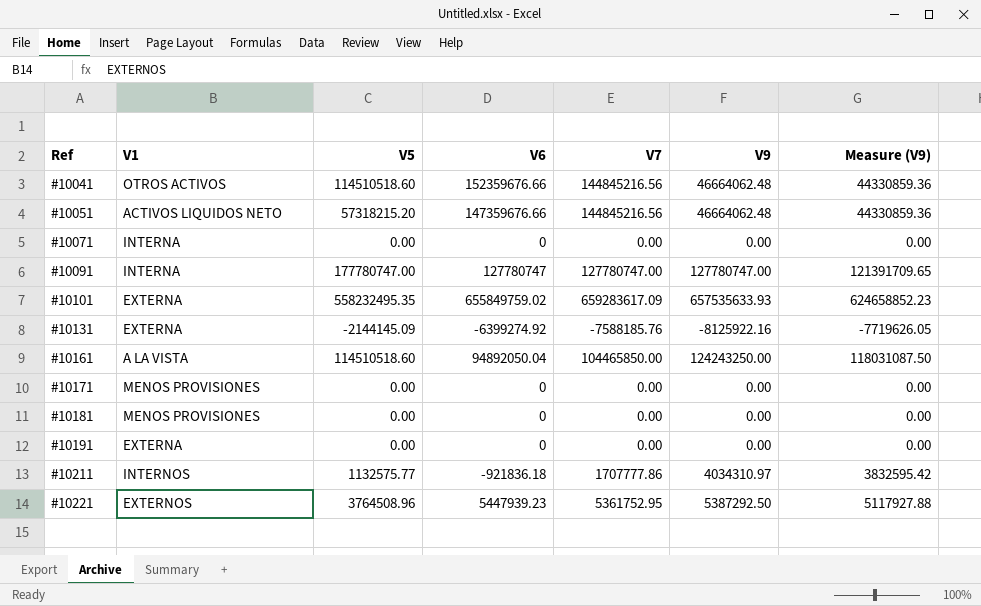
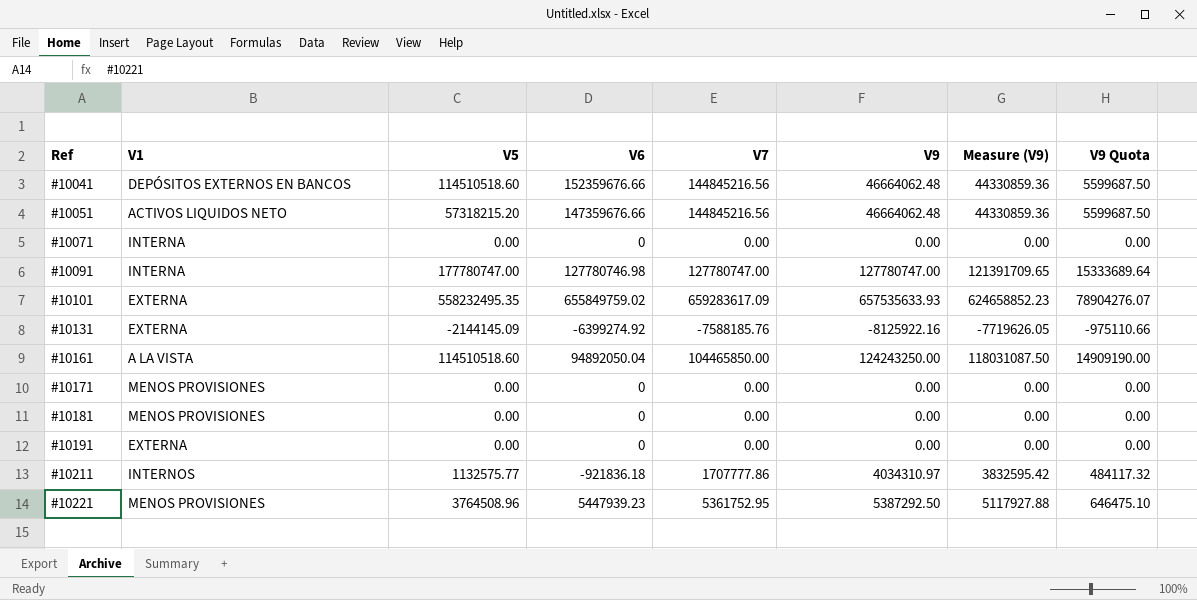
column V9 Quota | formula: none -> [V9] * 0.12
#10041 | V1: OTROS ACTIVOS -> DEPÓSITOS EXTERNOS EN BANCOS
#10091 | V6: 127780747 -> 127780746.98
#10221 | V1: EXTERNOS -> MENOS PROVISIONES

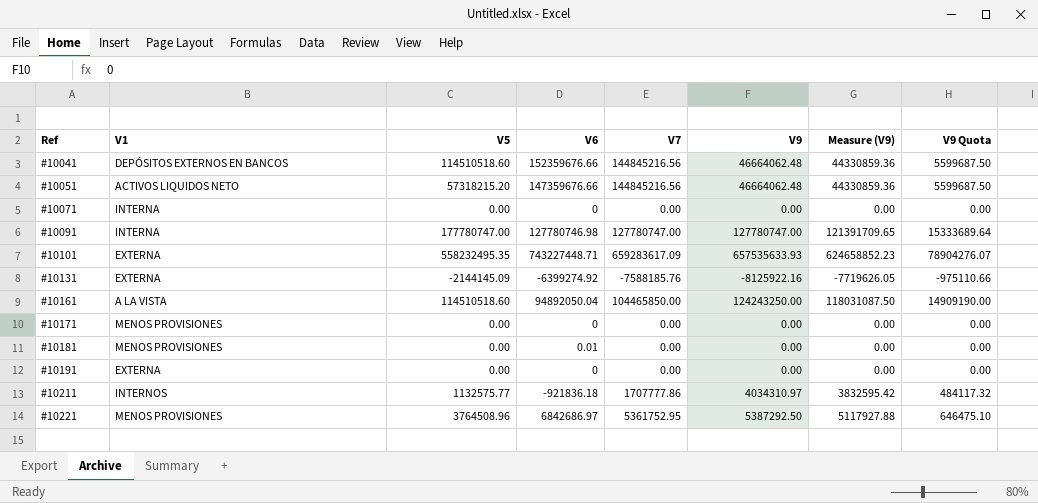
#10101 | V6: 655849759.02 -> 743227448.71
#10181 | V6: 0 -> 0.01
#10221 | V6: 5447939.23 -> 6842686.97

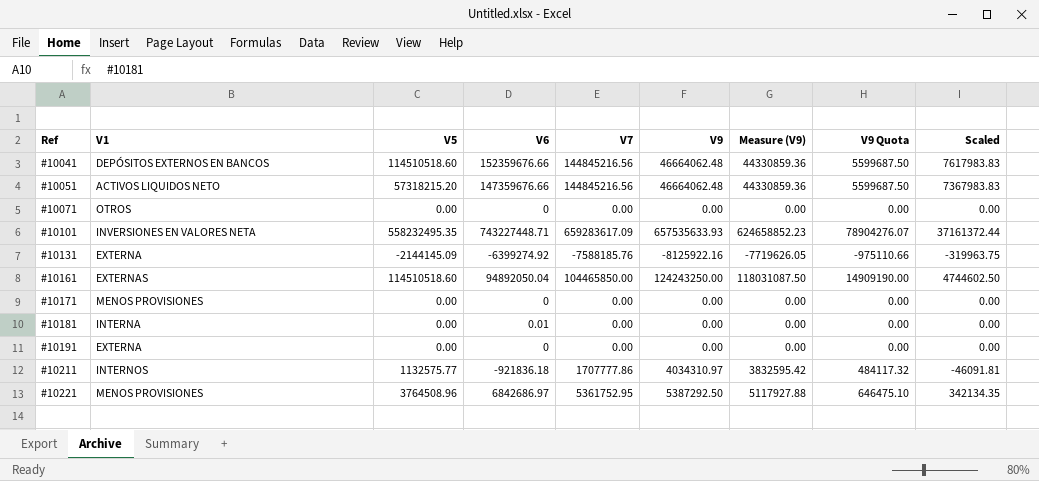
column Scaled | formula: none -> [V6] * 0.05
row #10091: INTERNA | 177780747.00 | 127780746.98 | 127780747.00 | 127780747.00 | 121391709.65 | 15333689.64 -> none
#10071 | V1: INTERNA -> OTROS
#10101 | V1: EXTERNA -> INVERSIONES EN VALORES NETA
#10161 | V1: A LA VISTA -> EXTERNAS
#10181 | V1: MENOS PROVISIONES -> INTERNA

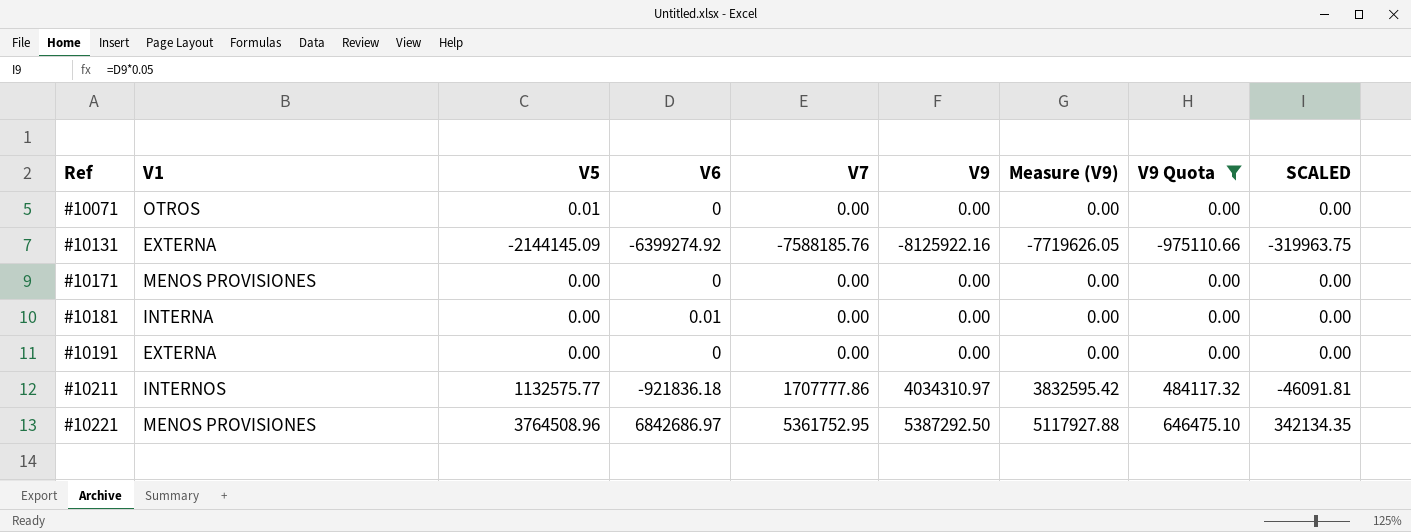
filter: none -> V9 Quota <= 646475.10
column name: Scaled -> SCALED
#10071 | V5: 0.00 -> 0.01

